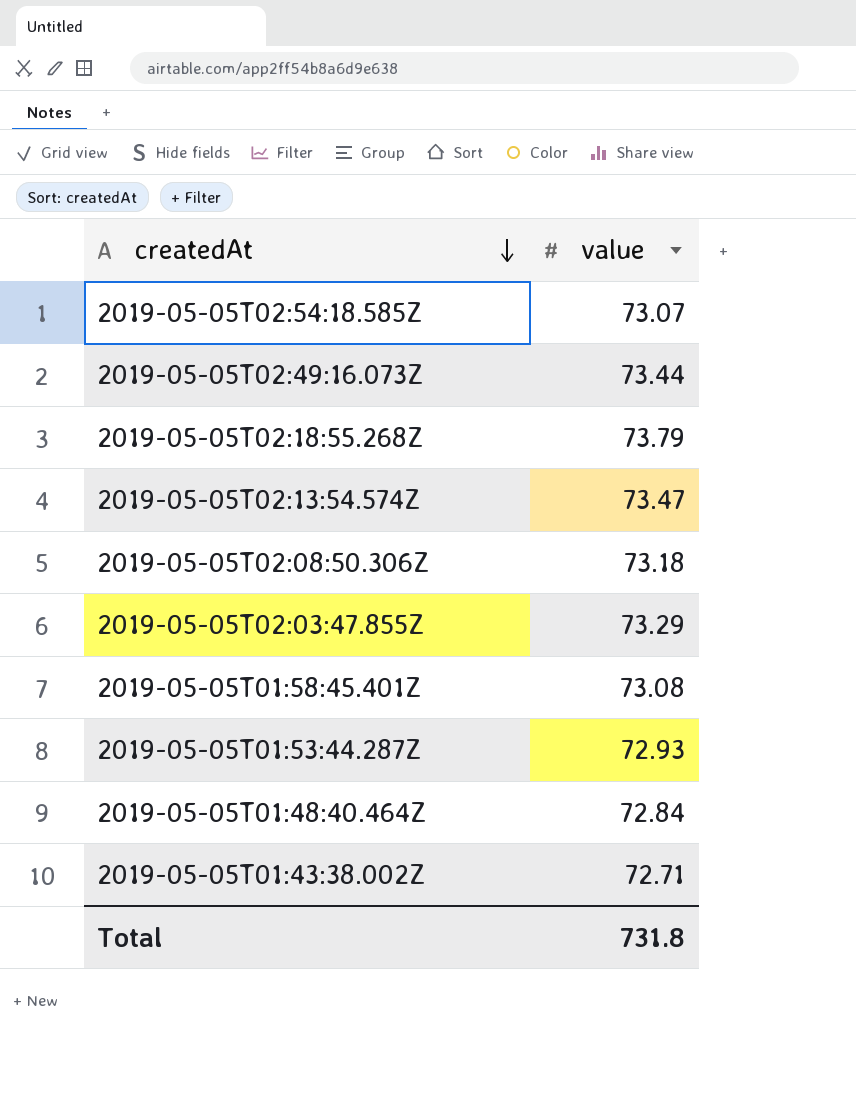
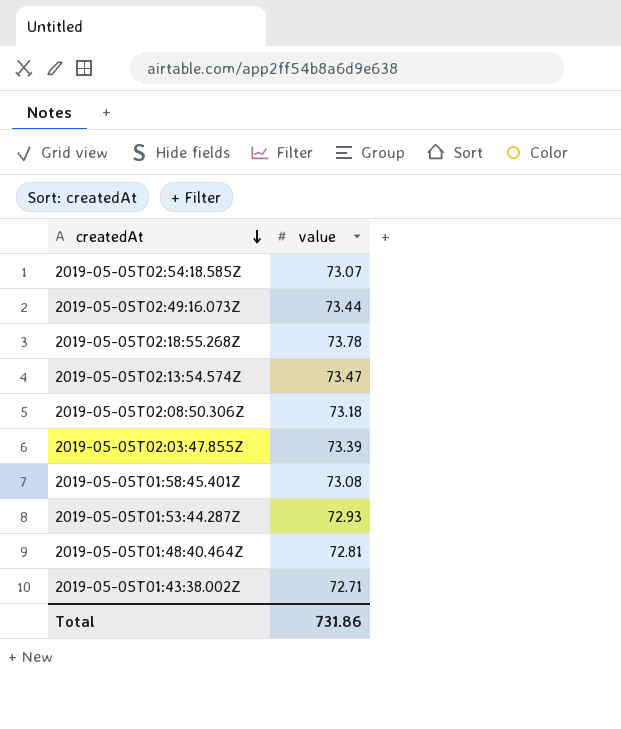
2019-05-05T02:18:55.268Z | value: 73.79 -> 73.78
2019-05-05T02:03:47.855Z | value: 73.29 -> 73.39
2019-05-05T01:48:40.464Z | value: 72.84 -> 72.81
Total | value: 731.8 -> 731.86

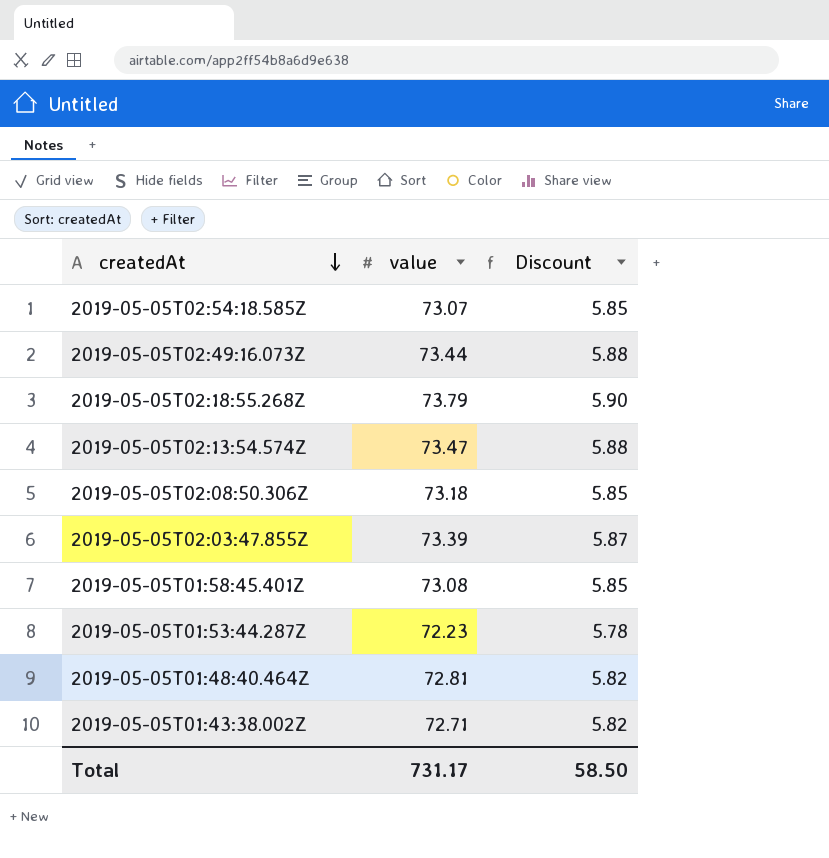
column Discount | formula: none -> [value] * 0.08
2019-05-05T02:18:55.268Z | value: 73.78 -> 73.79
2019-05-05T01:53:44.287Z | value: 72.93 -> 72.23
Total | value: 731.86 -> 731.17

